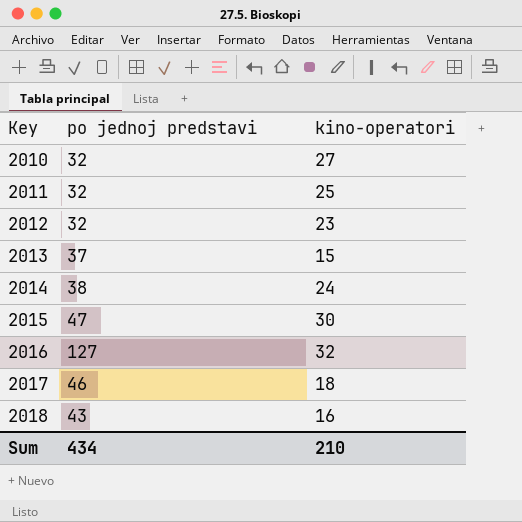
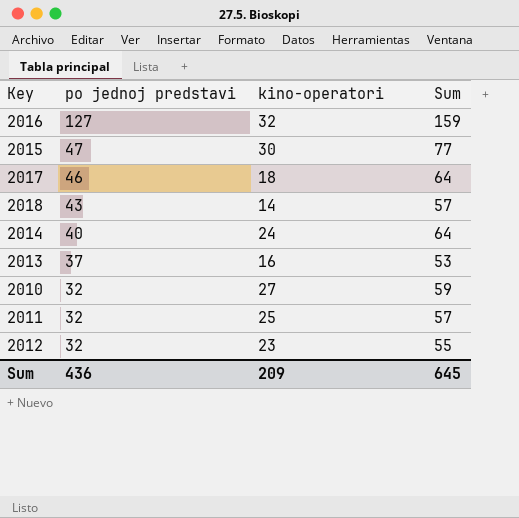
row order: Key ascending -> po jednoj predstavi descending
column Sum | formula: none -> [po jednoj predstavi] + [kino-operatori]
2018 | kino-operatori: 16 -> 14
2014 | po jednoj predstavi: 38 -> 40
2013 | kino-operatori: 15 -> 16
Sum | po jednoj predstavi: 434 -> 436
Sum | kino-operatori: 210 -> 209

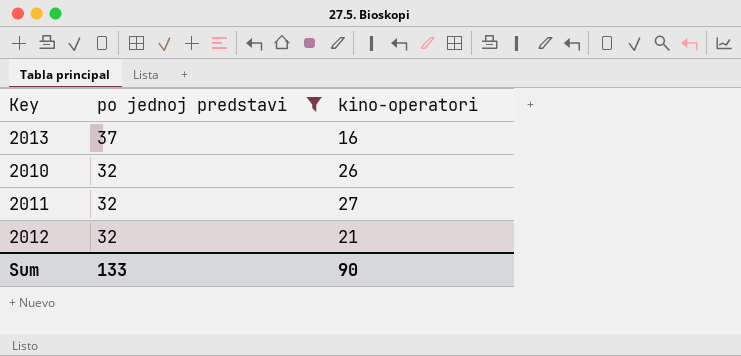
filter: none -> po jednoj predstavi <= 37
column Sum | formula: [po jednoj predstavi] + [kino-operatori] -> none
2010 | kino-operatori: 27 -> 26
2011 | kino-operatori: 25 -> 27
2012 | kino-operatori: 23 -> 21
Sum | po jednoj predstavi: 436 -> 133
Sum | kino-operatori: 209 -> 90

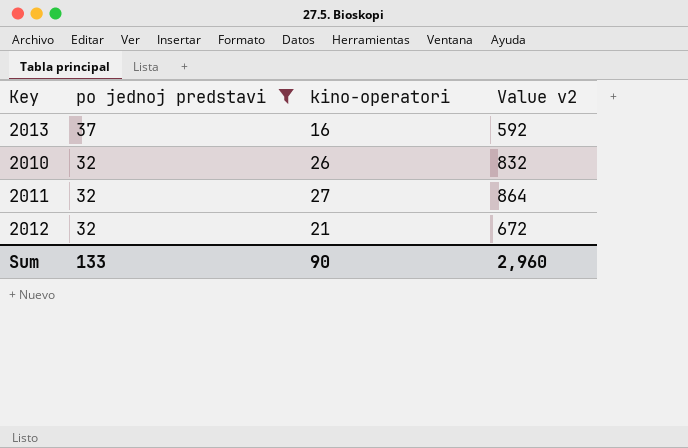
column Value v2 | formula: none -> [po jednoj predstavi] * [kino-operatori]

